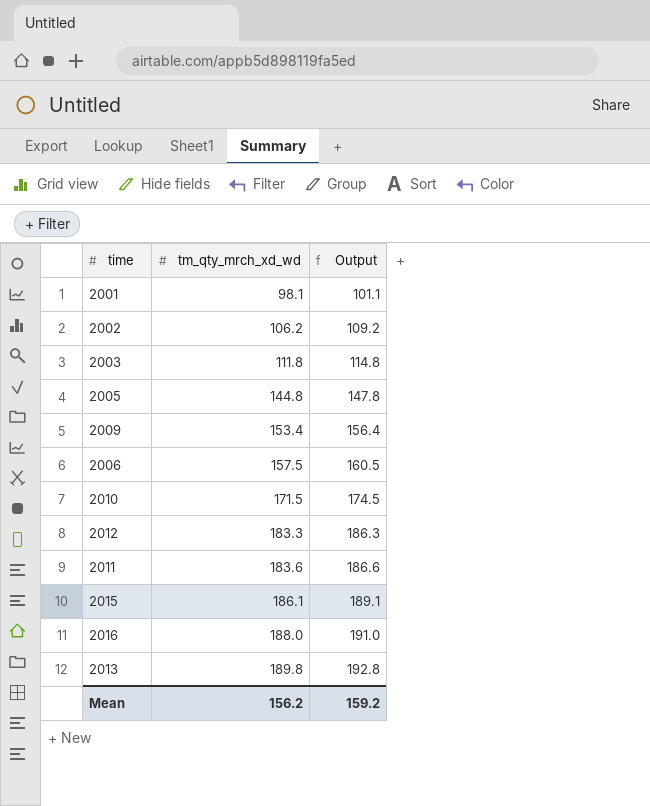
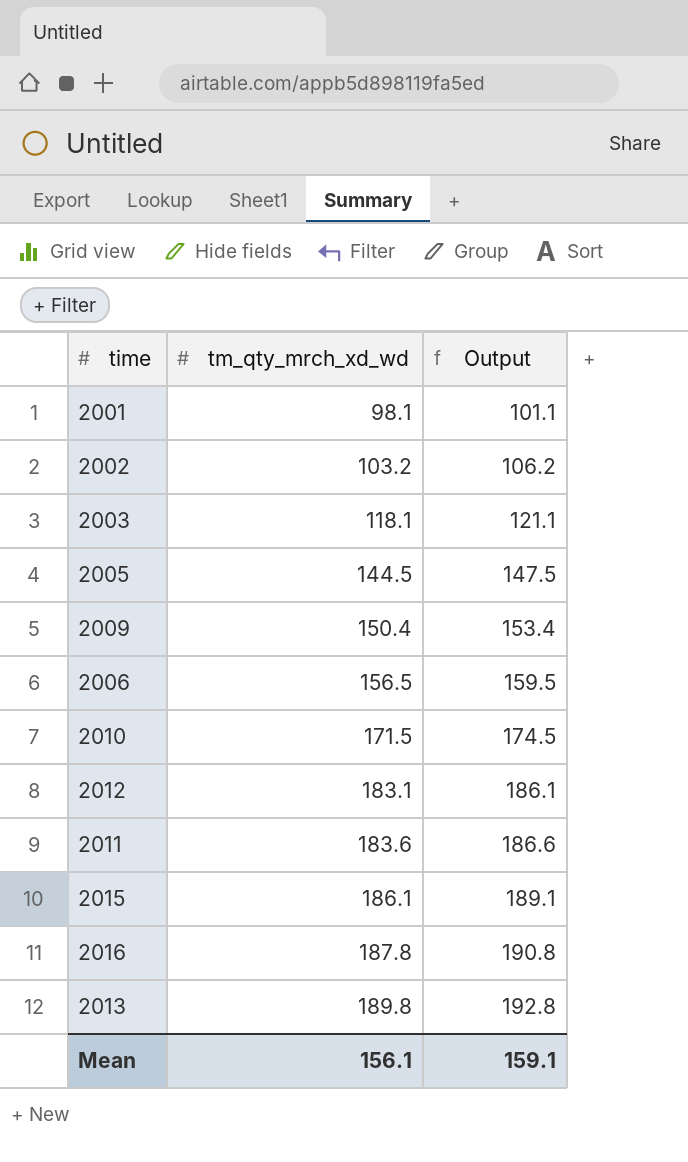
2002 | tm_qty_mrch_xd_wd: 106.2 -> 103.2
2002 | Output: 109.2 -> 106.2
2003 | tm_qty_mrch_xd_wd: 111.8 -> 118.1
2003 | Output: 114.8 -> 121.1
2005 | tm_qty_mrch_xd_wd: 144.8 -> 144.5
2005 | Output: 147.8 -> 147.5
2009 | tm_qty_mrch_xd_wd: 153.4 -> 150.4
2009 | Output: 156.4 -> 153.4
2006 | tm_qty_mrch_xd_wd: 157.5 -> 156.5
2006 | Output: 160.5 -> 159.5
2012 | tm_qty_mrch_xd_wd: 183.3 -> 183.1
2012 | Output: 186.3 -> 186.1
2016 | tm_qty_mrch_xd_wd: 188.0 -> 187.8
2016 | Output: 191.0 -> 190.8
Mean | tm_qty_mrch_xd_wd: 156.2 -> 156.1
Mean | Output: 159.2 -> 159.1

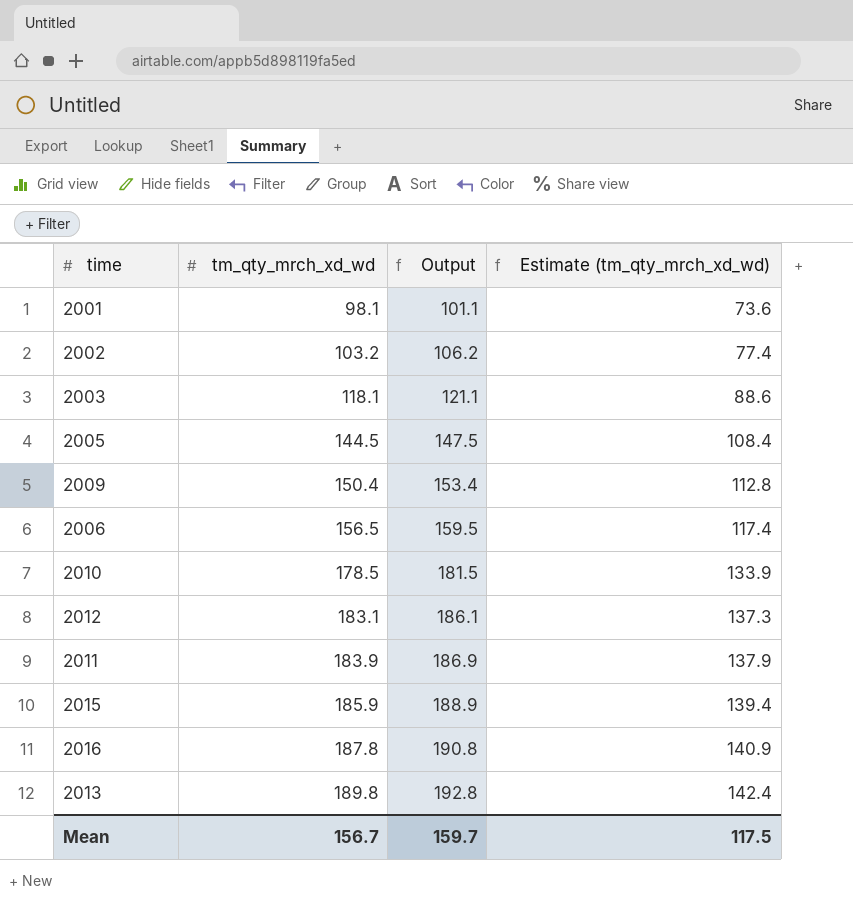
column Estimate (tm_qty_mrch_xd_wd) | formula: none -> [tm_qty_mrch_xd_wd] * 0.75
2010 | tm_qty_mrch_xd_wd: 171.5 -> 178.5
2010 | Output: 174.5 -> 181.5
2011 | tm_qty_mrch_xd_wd: 183.6 -> 183.9
2011 | Output: 186.6 -> 186.9
2015 | tm_qty_mrch_xd_wd: 186.1 -> 185.9
2015 | Output: 189.1 -> 188.9
Mean | tm_qty_mrch_xd_wd: 156.1 -> 156.7
Mean | Output: 159.1 -> 159.7

